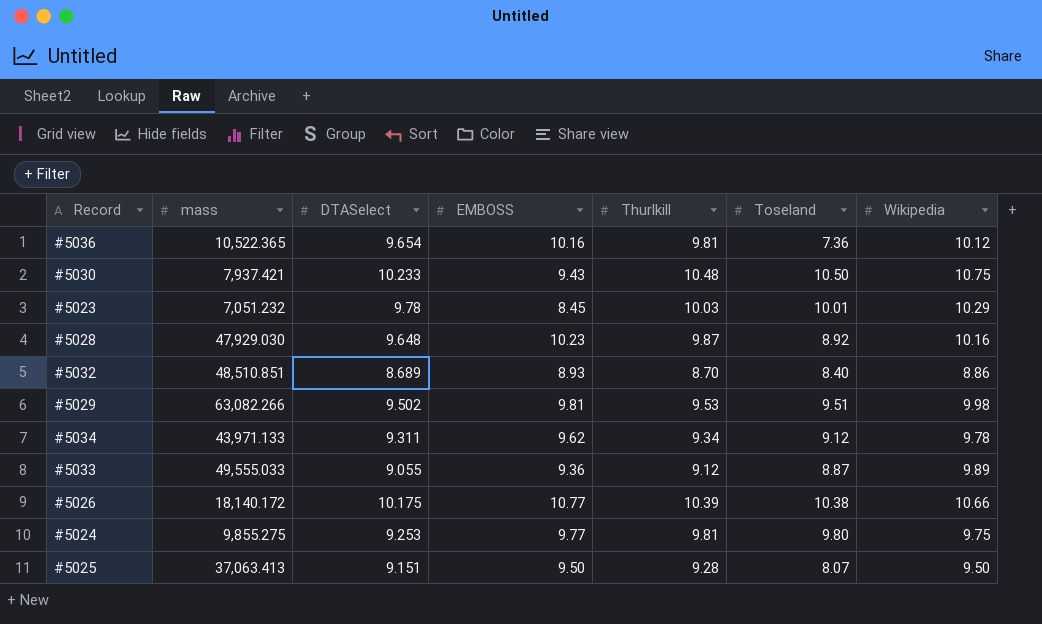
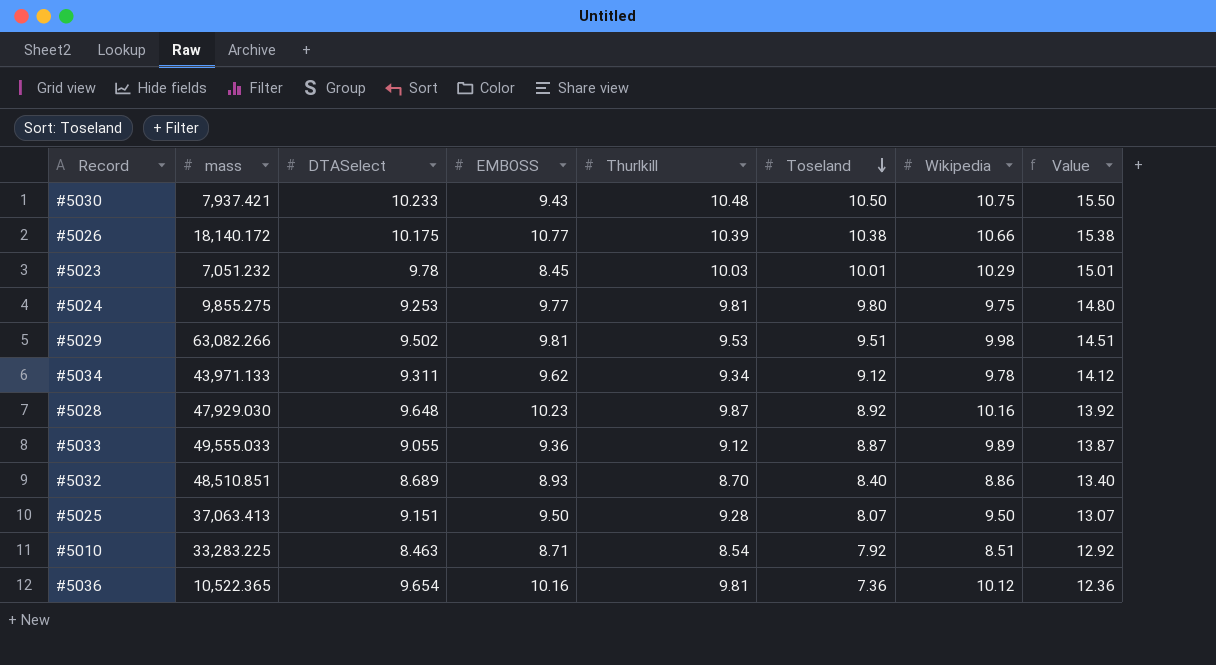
row order: none -> Toseland descending
column Value | formula: none -> [Toseland] + 5
row #5010: none -> 33,283.225 | 8.463 | 8.71 | 8.54 | 7.92 | 8.51 | 12.92

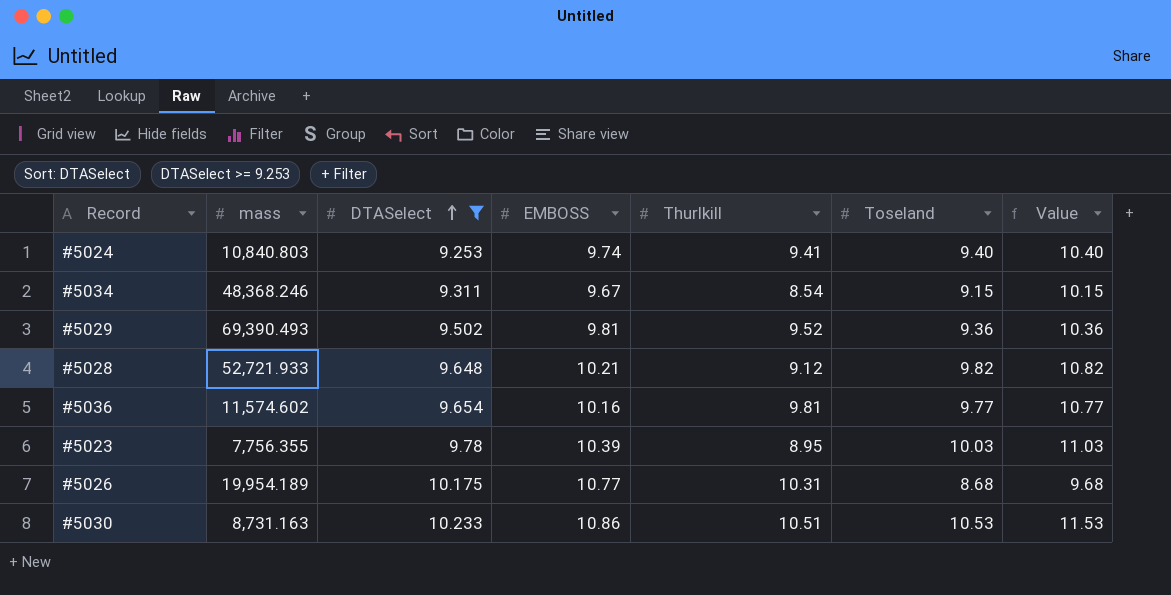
filter: none -> DTASelect >= 9.253
row order: Toseland descending -> DTASelect ascending
column Wikipedia | position: 7 -> none
column Value | formula: [Toseland] + 5 -> [Toseland] + 1
#5024 | mass: 9,855.275 -> 10,840.803
#5024 | EMBOSS: 9.77 -> 9.74
#5024 | Thurlkill: 9.81 -> 9.41
#5024 | Toseland: 9.80 -> 9.40
#5034 | mass: 43,971.133 -> 48,368.246
#5034 | EMBOSS: 9.62 -> 9.67
#5034 | Thurlkill: 9.34 -> 8.54
#5034 | Toseland: 9.12 -> 9.15
#5029 | mass: 63,082.266 -> 69,390.493
#5029 | Thurlkill: 9.53 -> 9.52
#5029 | Toseland: 9.51 -> 9.36
#5028 | mass: 47,929.030 -> 52,721.933
#5028 | EMBOSS: 10.23 -> 10.21
#5028 | Thurlkill: 9.87 -> 9.12
#5028 | Toseland: 8.92 -> 9.82
#5036 | mass: 10,522.365 -> 11,574.602
#5036 | Toseland: 7.36 -> 9.77
#5023 | mass: 7,051.232 -> 7,756.355
#5023 | EMBOSS: 8.45 -> 10.39
#5023 | Thurlkill: 10.03 -> 8.95
#5023 | Toseland: 10.01 -> 10.03
#5026 | mass: 18,140.172 -> 19,954.189
#5026 | Thurlkill: 10.39 -> 10.31
#5026 | Toseland: 10.38 -> 8.68
#5030 | mass: 7,937.421 -> 8,731.163
#5030 | EMBOSS: 9.43 -> 10.86
#5030 | Thurlkill: 10.48 -> 10.51
#5030 | Toseland: 10.50 -> 10.53

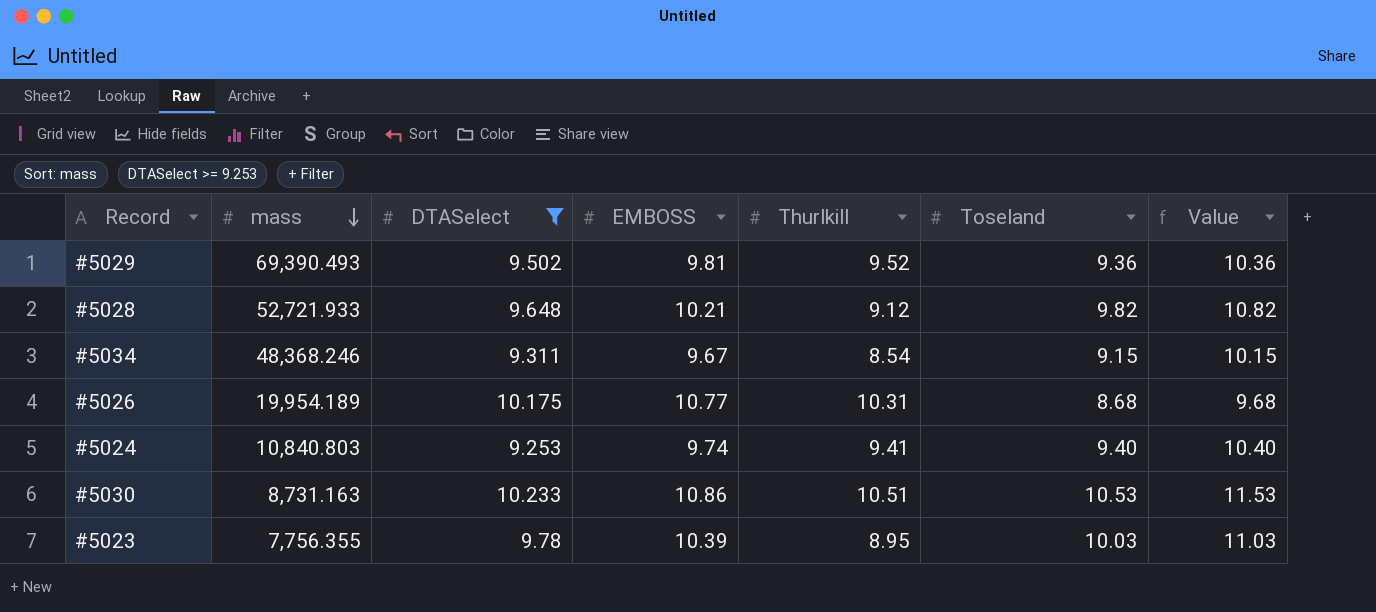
row order: DTASelect ascending -> mass descending
row #5036: 11,574.602 | 9.654 | 10.16 | 9.81 | 9.77 | 10.77 -> none

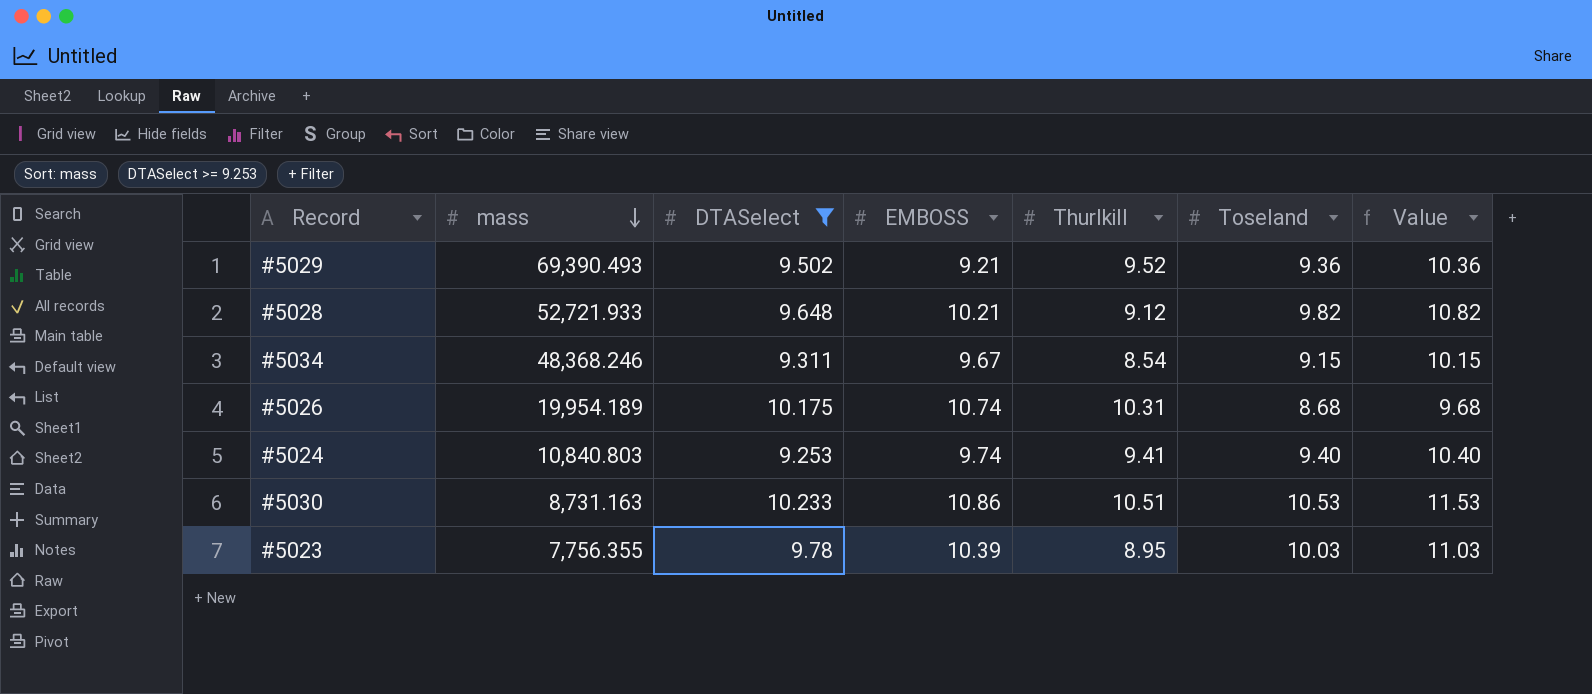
#5029 | EMBOSS: 9.81 -> 9.21
#5026 | EMBOSS: 10.77 -> 10.74

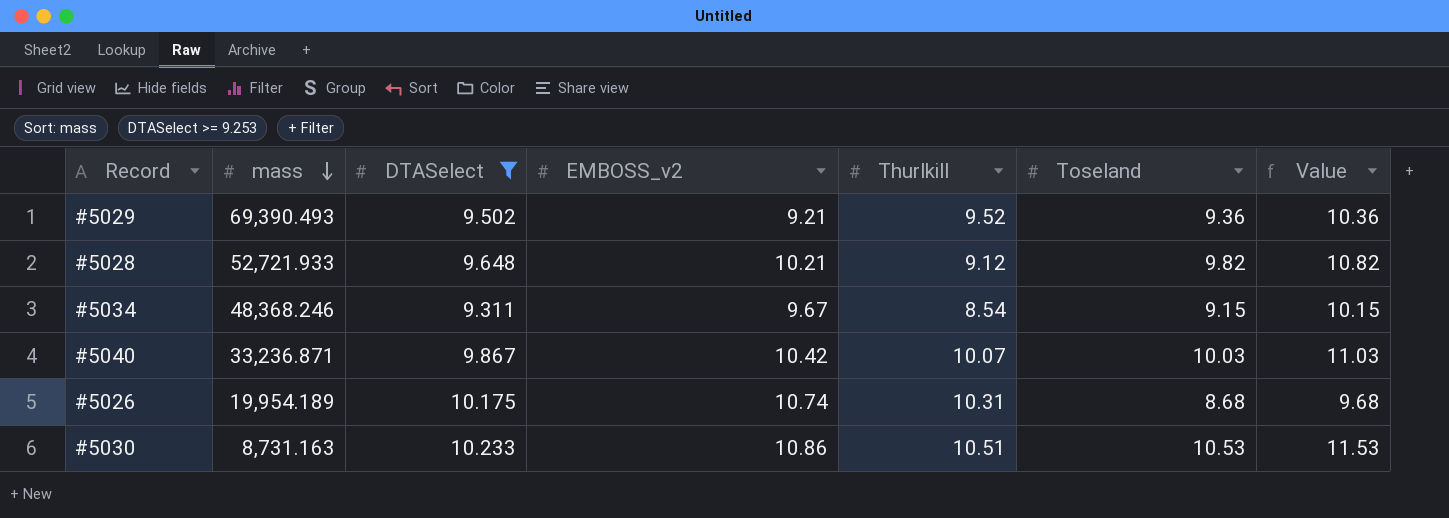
column name: EMBOSS -> EMBOSS_v2
row #5024: 10,840.803 | 9.253 | 9.74 | 9.41 | 9.40 | 10.40 -> none
row #5023: 7,756.355 | 9.78 | 10.39 | 8.95 | 10.03 | 11.03 -> none
row #5040: none -> 33,236.871 | 9.867 | 10.42 | 10.07 | 10.03 | 11.03

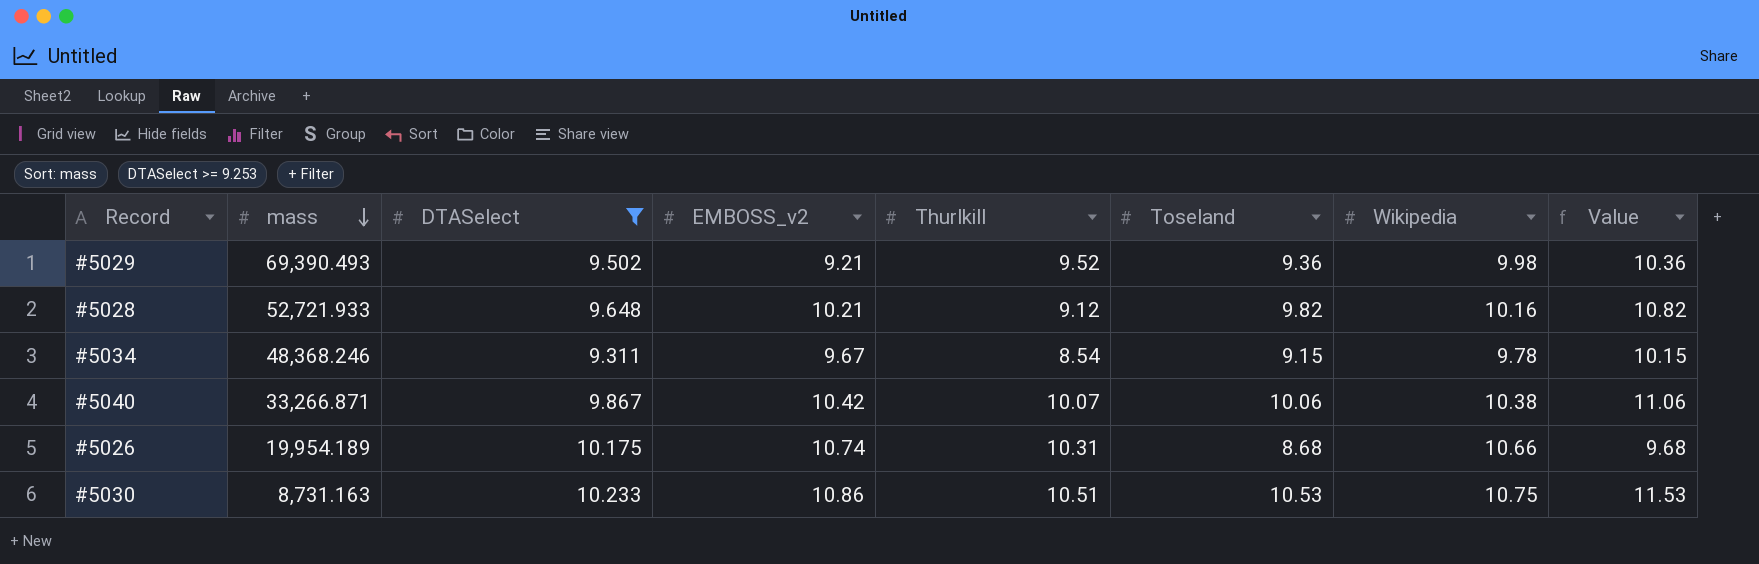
column Wikipedia | position: none -> 7
#5040 | mass: 33,236.871 -> 33,266.871
#5040 | Toseland: 10.03 -> 10.06
#5040 | Value: 11.03 -> 11.06

